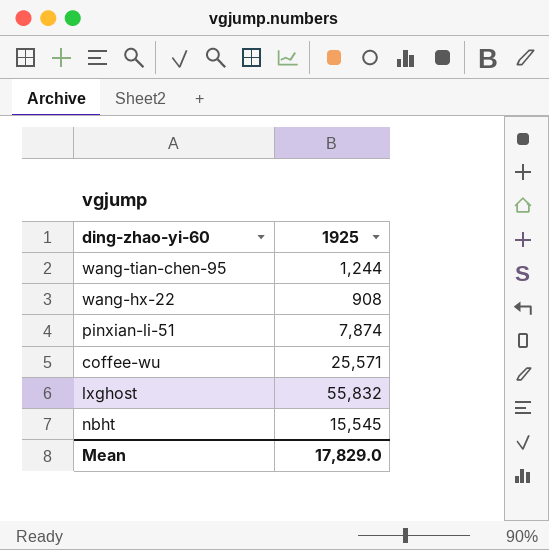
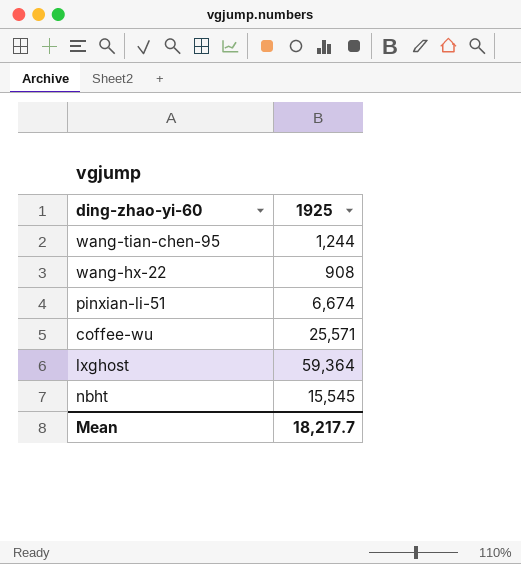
pinxian-li-51 | 1925: 7,874 -> 6,674
lxghost | 1925: 55,832 -> 59,364
Mean | 1925: 17,829.0 -> 18,217.7

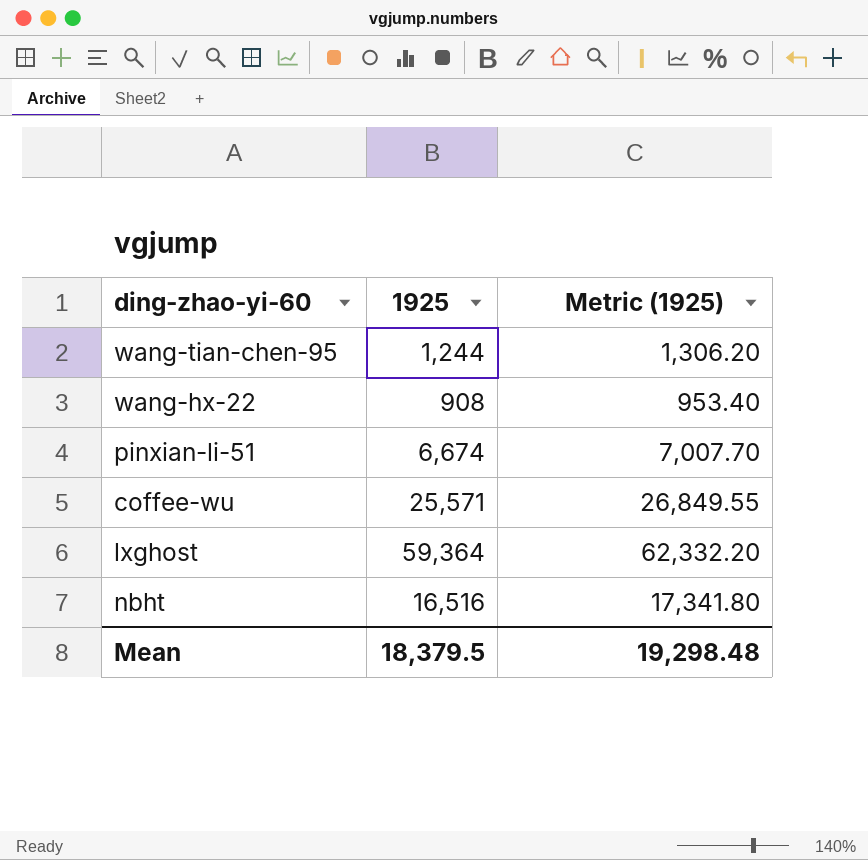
column Metric (1925) | formula: none -> [1925] * 1.05
nbht | 1925: 15,545 -> 16,516
Mean | 1925: 18,217.7 -> 18,379.5

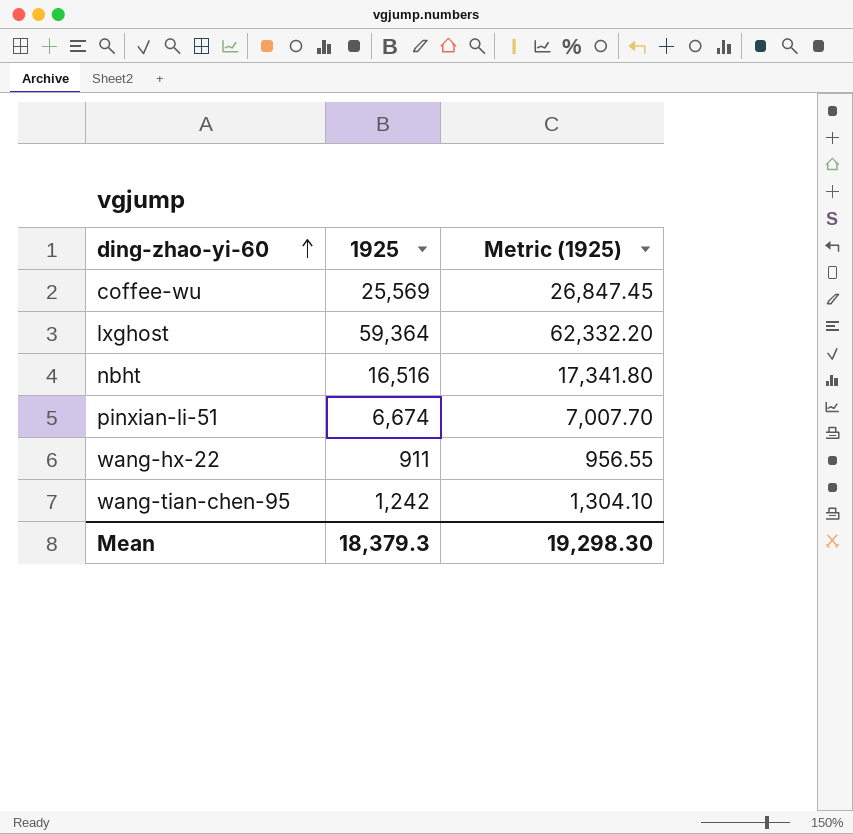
row order: none -> ding-zhao-yi-60 ascending
coffee-wu | 1925: 25,571 -> 25,569
coffee-wu | Metric (1925): 26,849.55 -> 26,847.45
wang-hx-22 | 1925: 908 -> 911
wang-hx-22 | Metric (1925): 953.40 -> 956.55
wang-tian-chen-95 | 1925: 1,244 -> 1,242
wang-tian-chen-95 | Metric (1925): 1,306.20 -> 1,304.10
Mean | 1925: 18,379.5 -> 18,379.3
Mean | Metric (1925): 19,298.48 -> 19,298.30

